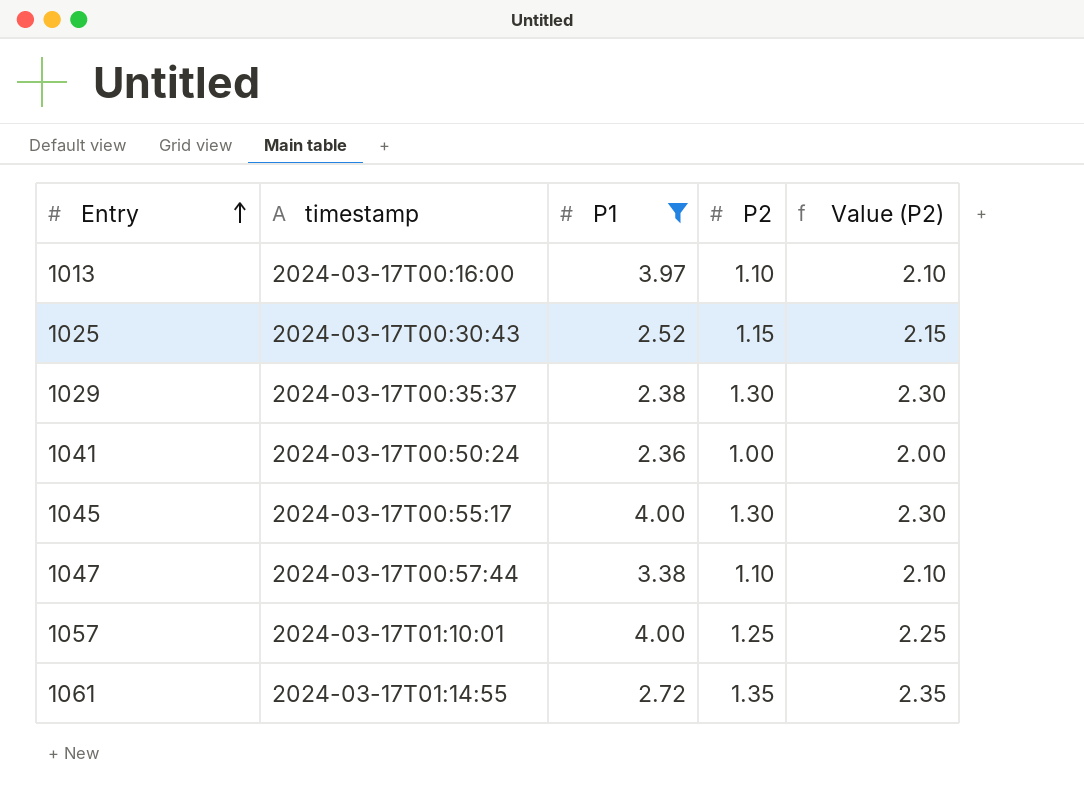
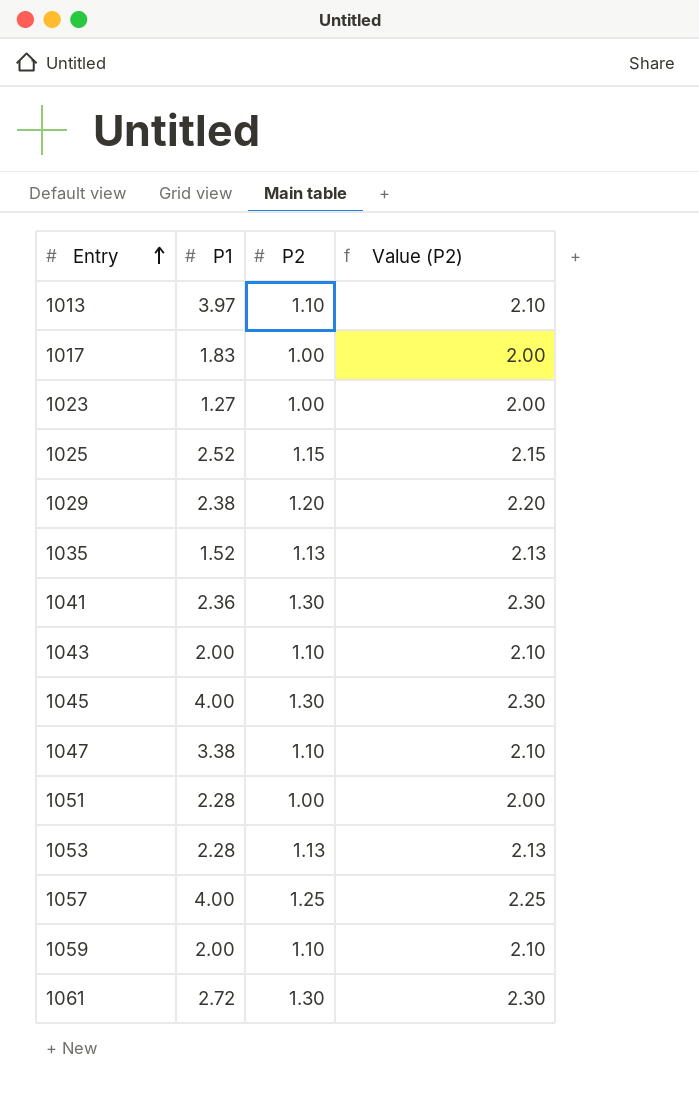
filter: P1 >= 2.36 -> none
column timestamp | position: 2 -> none
1029 | P2: 1.30 -> 1.20
1029 | Value (P2): 2.30 -> 2.20
1041 | P2: 1.00 -> 1.30
1041 | Value (P2): 2.00 -> 2.30
1061 | P2: 1.35 -> 1.30
1061 | Value (P2): 2.35 -> 2.30

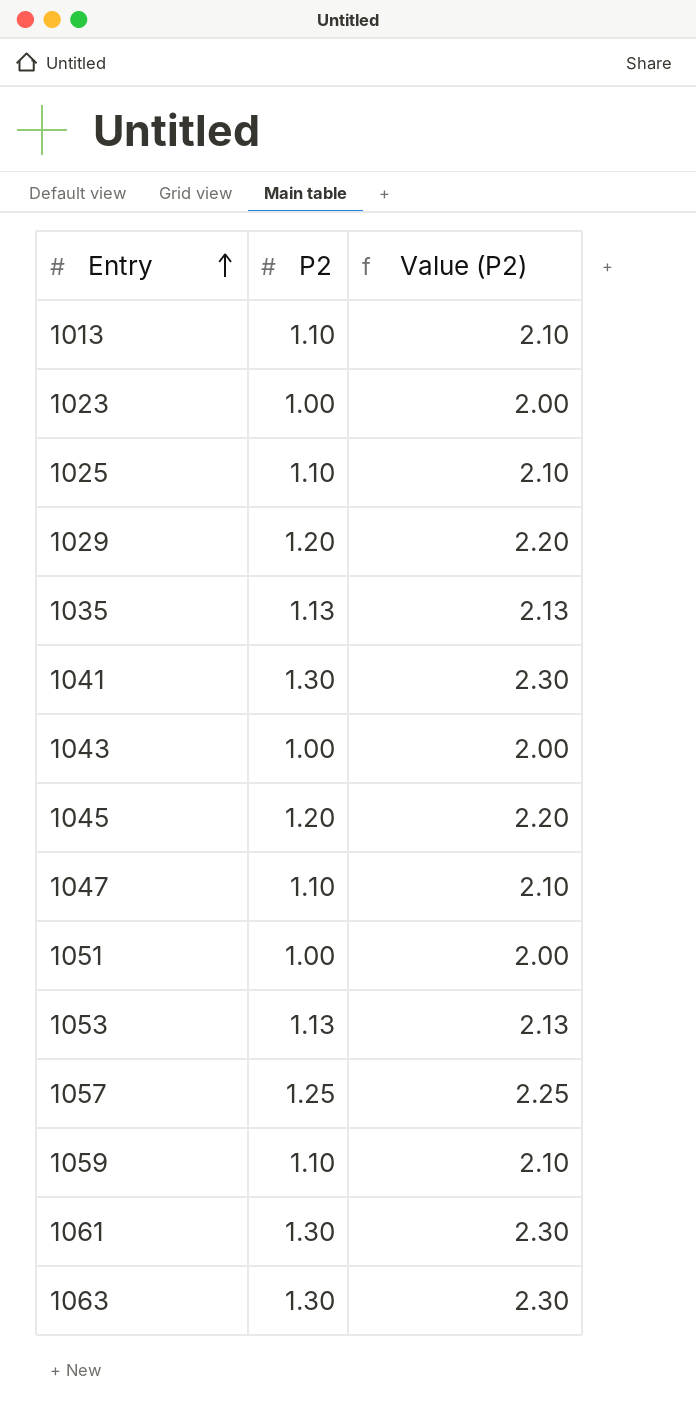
column P1 | position: 2 -> none
row 1017: 1.83 | 1.00 | 2.00 -> none
1025 | P2: 1.15 -> 1.10
1025 | Value (P2): 2.15 -> 2.10
1043 | P2: 1.10 -> 1.00
1043 | Value (P2): 2.10 -> 2.00
1045 | P2: 1.30 -> 1.20
1045 | Value (P2): 2.30 -> 2.20
row 1063: none -> 1.30 | 2.30

